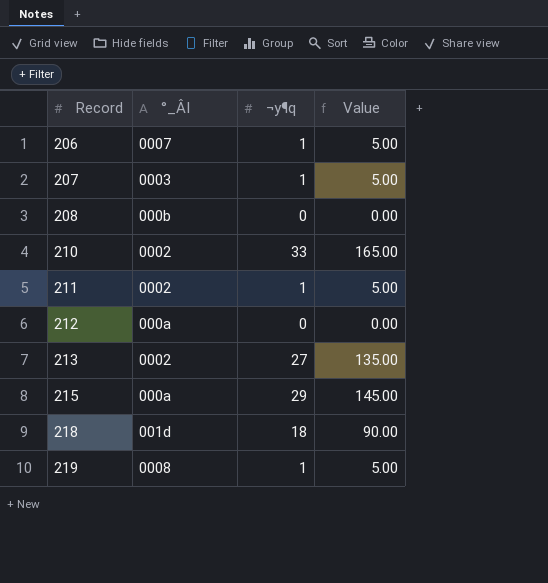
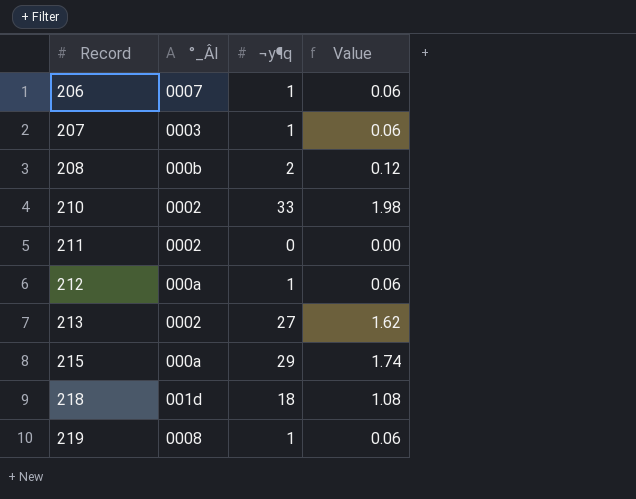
column Value | formula: [¬y¶q] * 5 -> [¬y¶q] * 0.06
208 | ¬y¶q: 0 -> 2
211 | ¬y¶q: 1 -> 0
212 | ¬y¶q: 0 -> 1

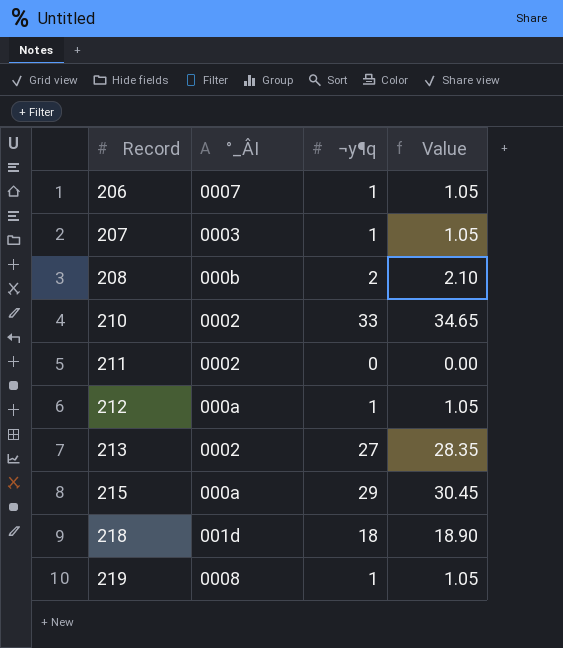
column Value | formula: [¬y¶q] * 0.06 -> [¬y¶q] * 1.05

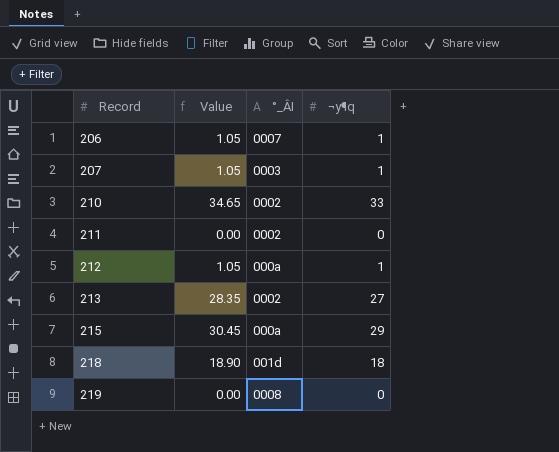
column Value | position: 4 -> 2
row 208: 000b | 2 | 2.10 -> none
219 | Value: 1.05 -> 0.00
219 | ¬y¶q: 1 -> 0

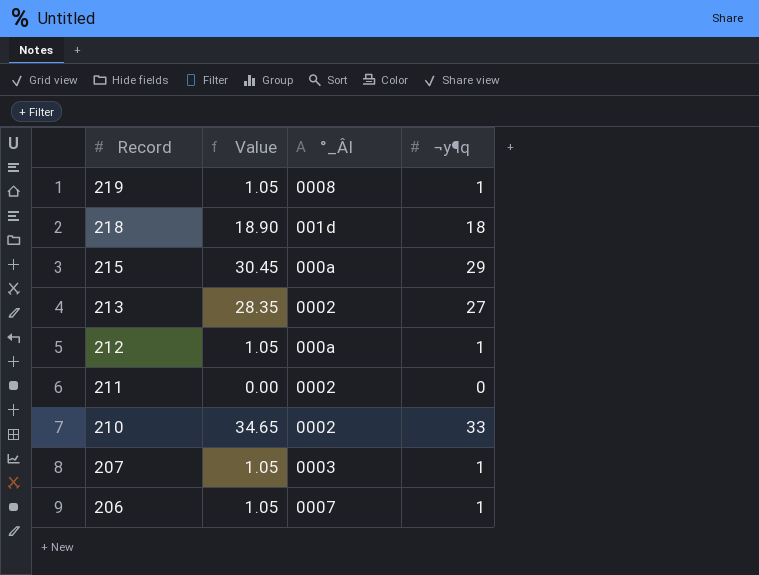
row order: Record ascending -> Record descending
219 | Value: 0.00 -> 1.05
219 | ¬y¶q: 0 -> 1

